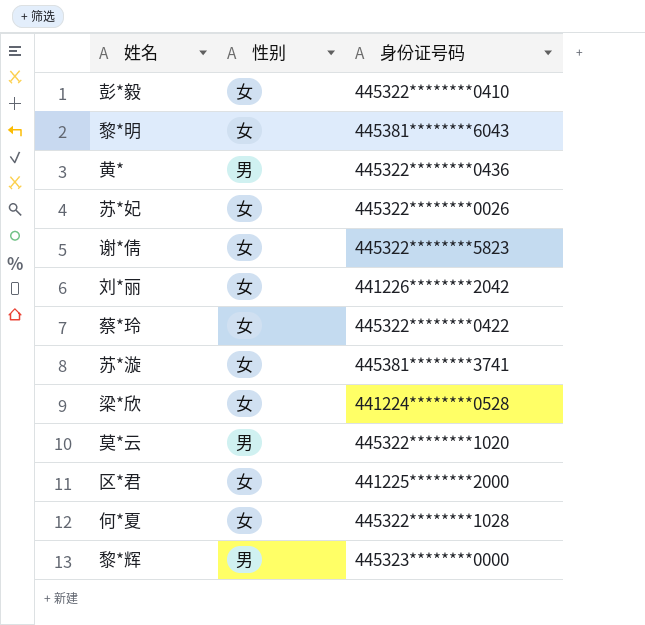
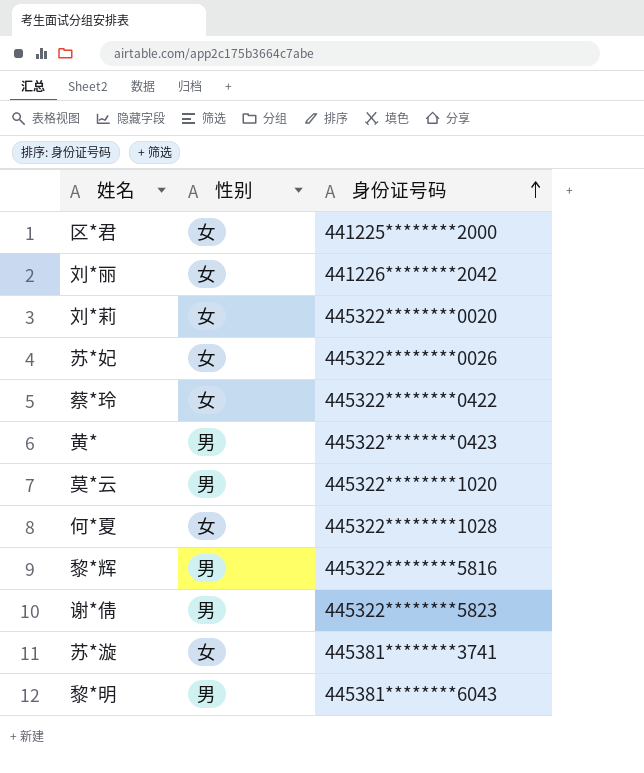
row order: none -> 身份证号码 ascending
row 彭*毅: 女 | 445322********0410 -> none
row 梁*欣: 女 | 441224********0528 -> none
row 刘*莉: none -> 女 | 445322********0020
黄* | 身份证号码: 445322********0436 -> 445322********0423
黎*辉 | 身份证号码: 445323********0000 -> 445322********5816
谢*倩 | 性别: 女 -> 男
黎*明 | 性别: 女 -> 男

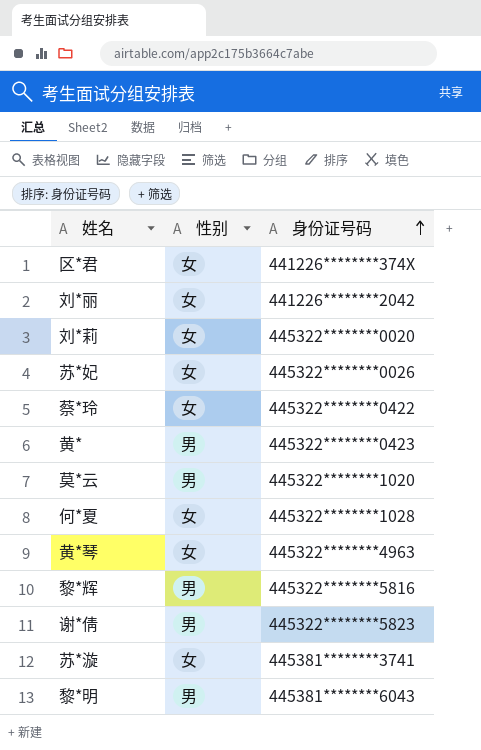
区*君 | 身份证号码: 441225********2000 -> 441226********374X
row 黄*琴: none -> 女 | 445322********4963

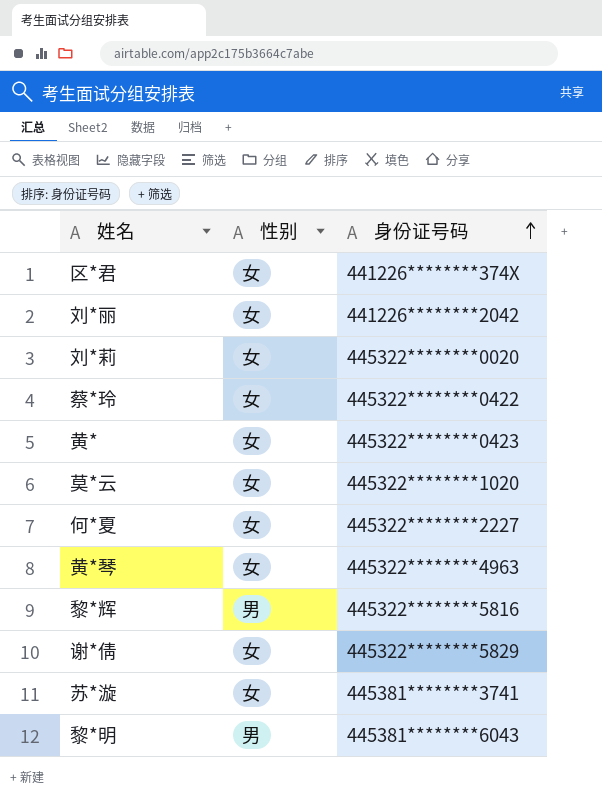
row 苏*妃: 女 | 445322********0026 -> none
黄* | 性别: 男 -> 女
莫*云 | 性别: 男 -> 女
何*夏 | 身份证号码: 445322********1028 -> 445322********2227
谢*倩 | 性别: 男 -> 女
谢*倩 | 身份证号码: 445322********5823 -> 445322********5829

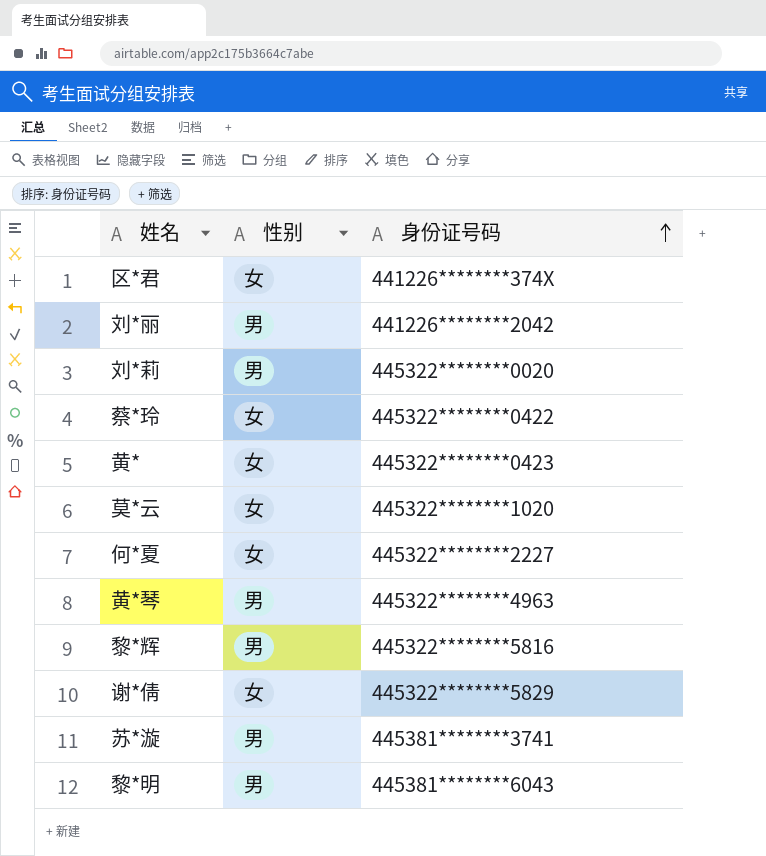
刘*丽 | 性别: 女 -> 男
刘*莉 | 性别: 女 -> 男
黄*琴 | 性别: 女 -> 男
苏*漩 | 性别: 女 -> 男

